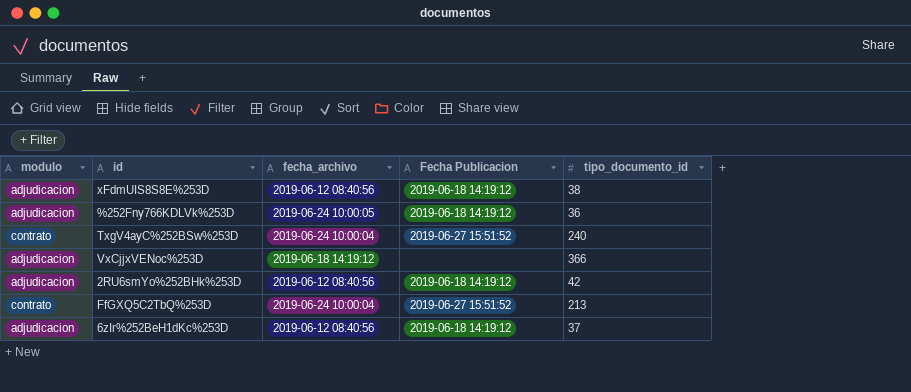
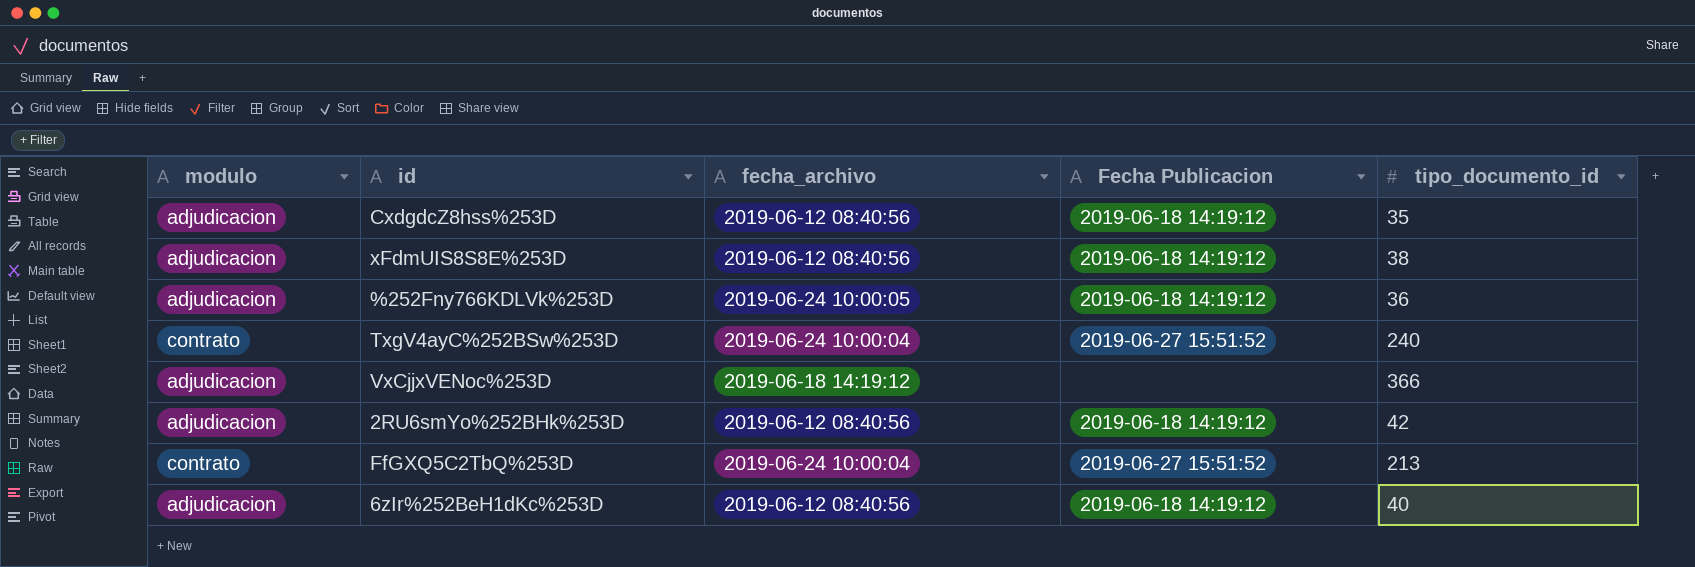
row CxdgdcZ8hss%253D: none -> adjudicacion | 2019-06-12 08:40:56 | 2019-06-18 14:19:12 | 35
6zIr%252BeH1dKc%253D | tipo_documento_id: 37 -> 40

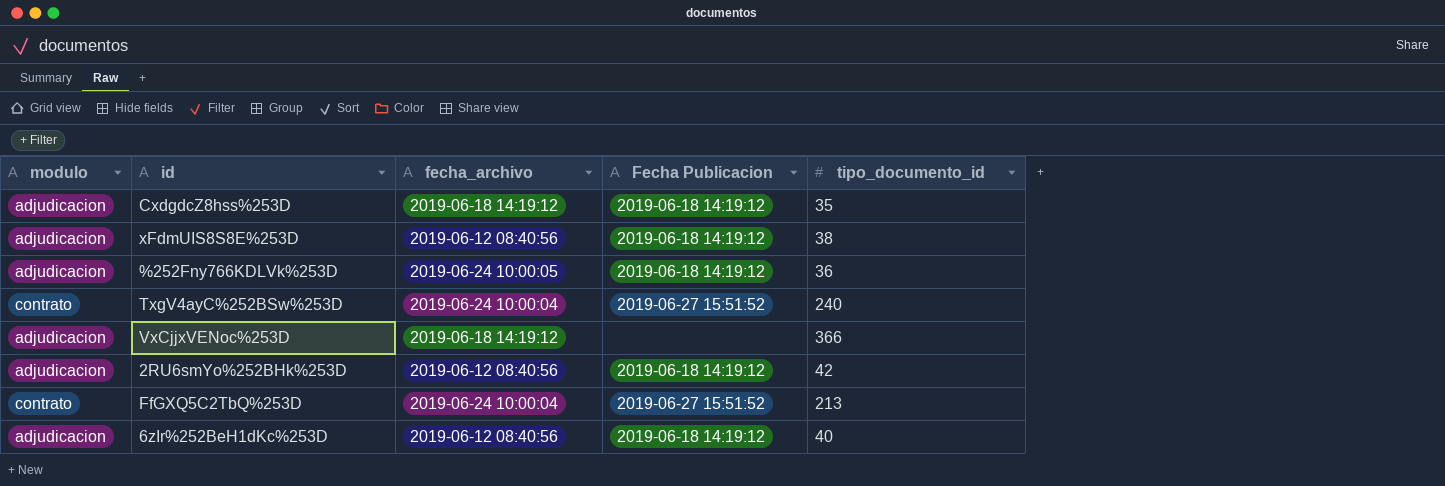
CxdgdcZ8hss%253D | fecha_archivo: 2019-06-12 08:40:56 -> 2019-06-18 14:19:12

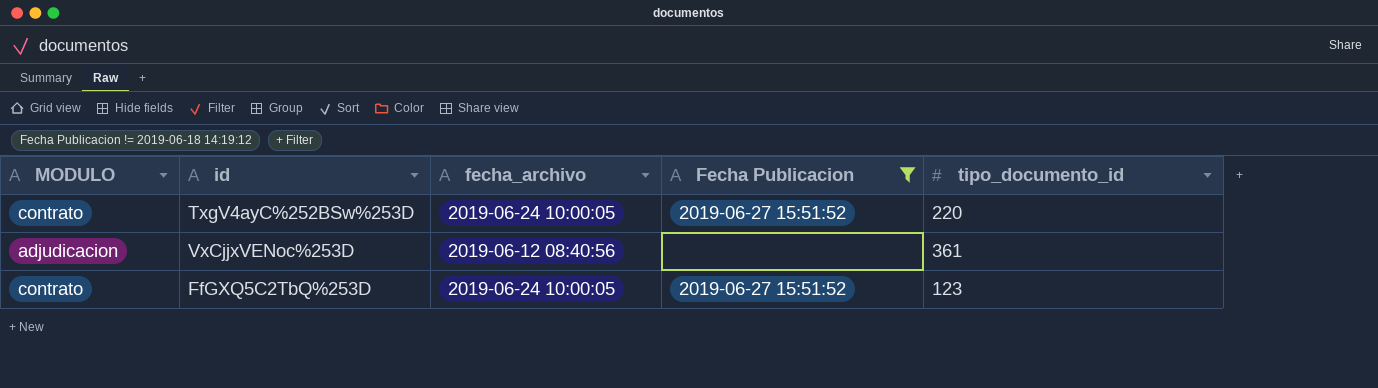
filter: none -> Fecha Publicacion != 2019-06-18 14:19:12
column name: modulo -> MODULO
TxgV4ayC%252BSw%253D | fecha_archivo: 2019-06-24 10:00:04 -> 2019-06-24 10:00:05
TxgV4ayC%252BSw%253D | tipo_documento_id: 240 -> 220
VxCjjxVENoc%253D | fecha_archivo: 2019-06-18 14:19:12 -> 2019-06-12 08:40:56
VxCjjxVENoc%253D | tipo_documento_id: 366 -> 361
FfGXQ5C2TbQ%253D | fecha_archivo: 2019-06-24 10:00:04 -> 2019-06-24 10:00:05
FfGXQ5C2TbQ%253D | tipo_documento_id: 213 -> 123

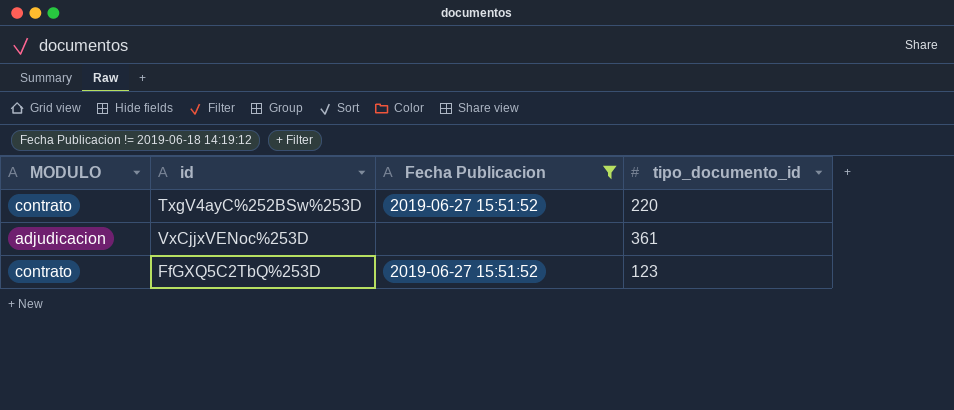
column fecha_archivo | position: 3 -> none

